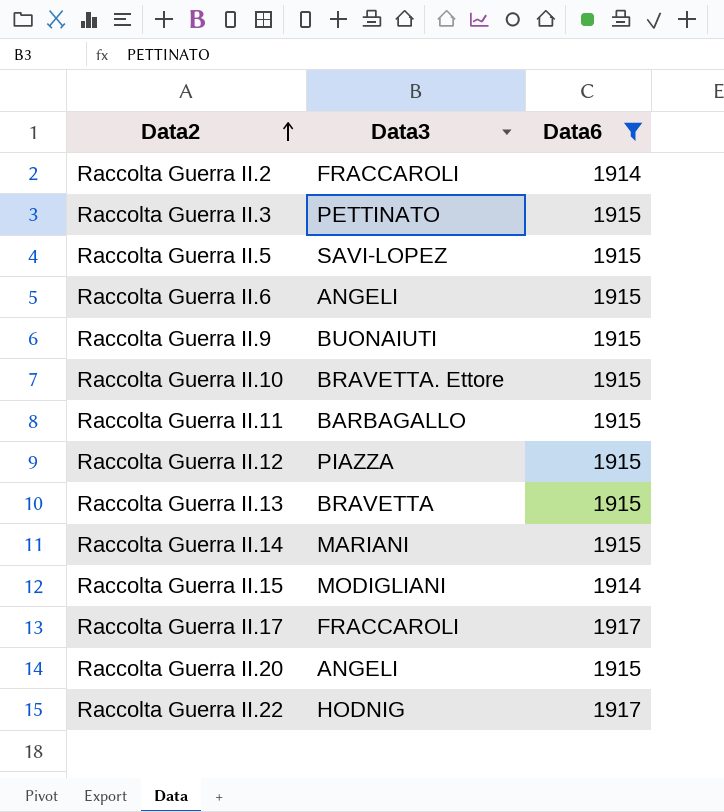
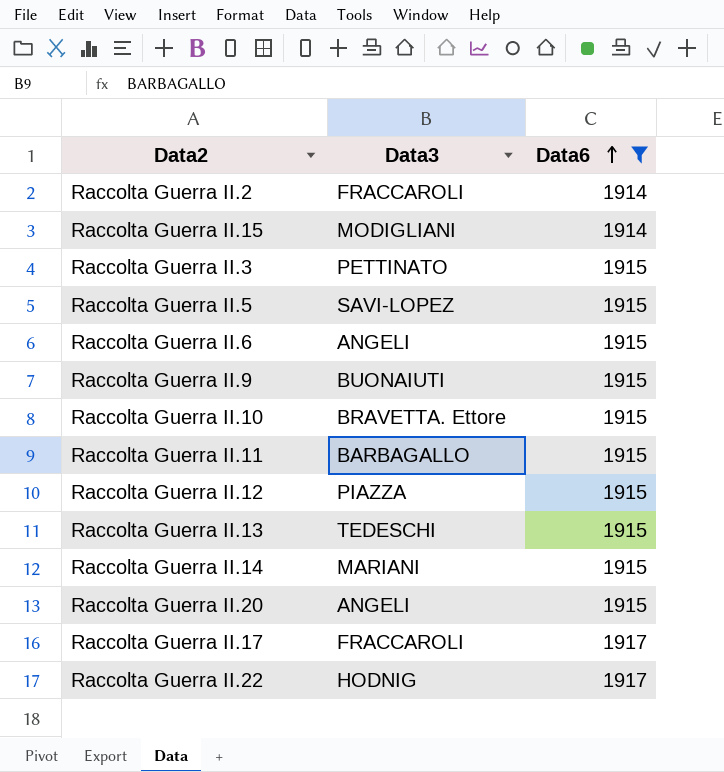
row order: Data2 ascending -> Data6 ascending
Raccolta Guerra II.13 | Data3: BRAVETTA -> TEDESCHI

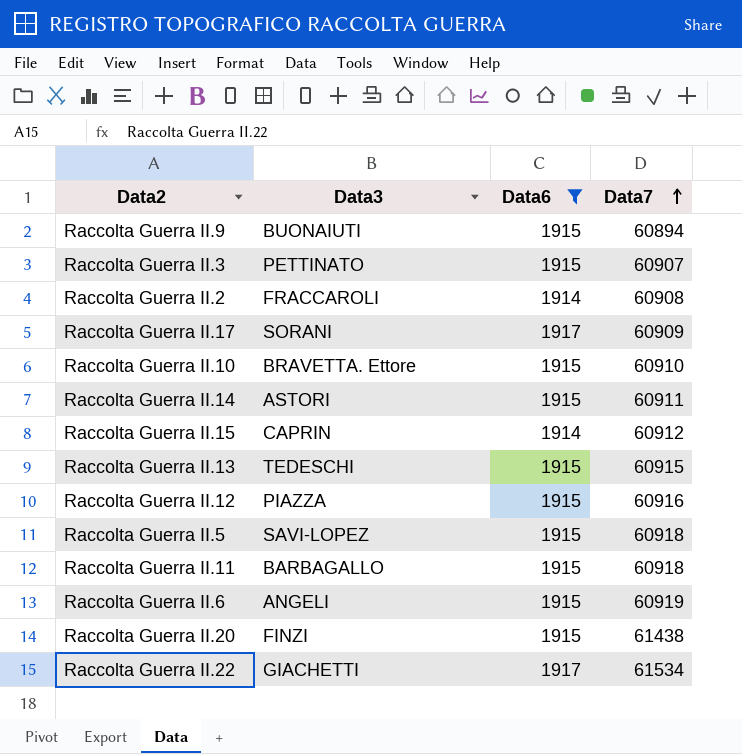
row order: Data6 ascending -> Data7 ascending
column Data7 | position: none -> 4
Raccolta Guerra II.17 | Data3: FRACCAROLI -> SORANI
Raccolta Guerra II.14 | Data3: MARIANI -> ASTORI
Raccolta Guerra II.15 | Data3: MODIGLIANI -> CAPRIN
Raccolta Guerra II.20 | Data3: ANGELI -> FINZI
Raccolta Guerra II.22 | Data3: HODNIG -> GIACHETTI

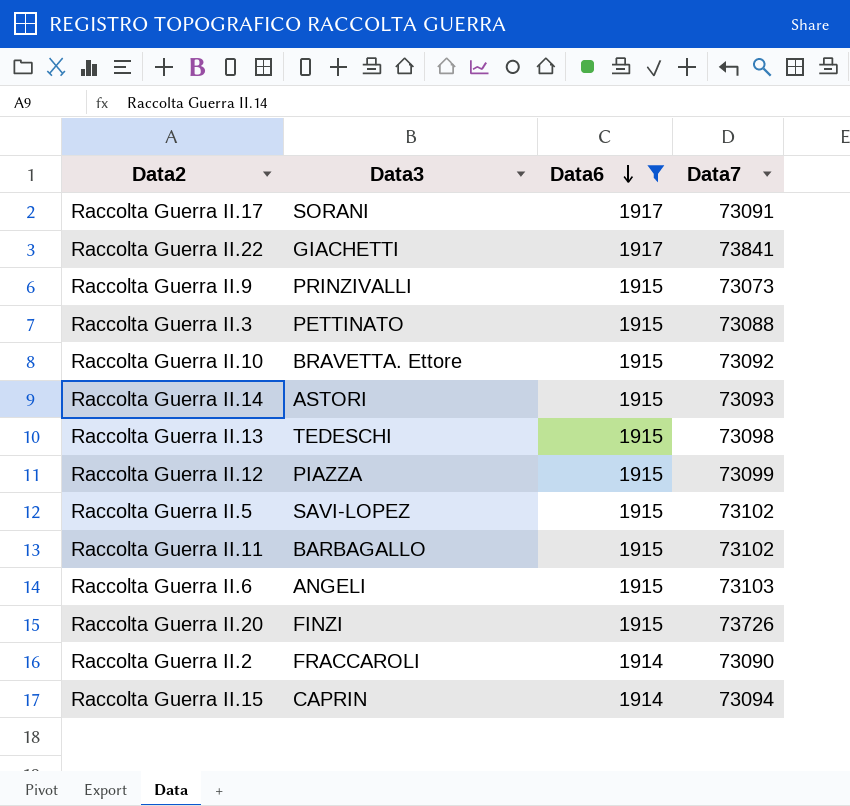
row order: Data7 ascending -> Data6 descending
Raccolta Guerra II.17 | Data7: 60909 -> 73091
Raccolta Guerra II.22 | Data7: 61534 -> 73841
Raccolta Guerra II.9 | Data3: BUONAIUTI -> PRINZIVALLI
Raccolta Guerra II.9 | Data7: 60894 -> 73073
Raccolta Guerra II.3 | Data7: 60907 -> 73088
Raccolta Guerra II.10 | Data7: 60910 -> 73092
Raccolta Guerra II.14 | Data7: 60911 -> 73093
Raccolta Guerra II.13 | Data7: 60915 -> 73098
Raccolta Guerra II.12 | Data7: 60916 -> 73099
Raccolta Guerra II.5 | Data7: 60918 -> 73102
Raccolta Guerra II.11 | Data7: 60918 -> 73102
Raccolta Guerra II.6 | Data7: 60919 -> 73103
Raccolta Guerra II.20 | Data7: 61438 -> 73726
Raccolta Guerra II.2 | Data7: 60908 -> 73090
Raccolta Guerra II.15 | Data7: 60912 -> 73094

